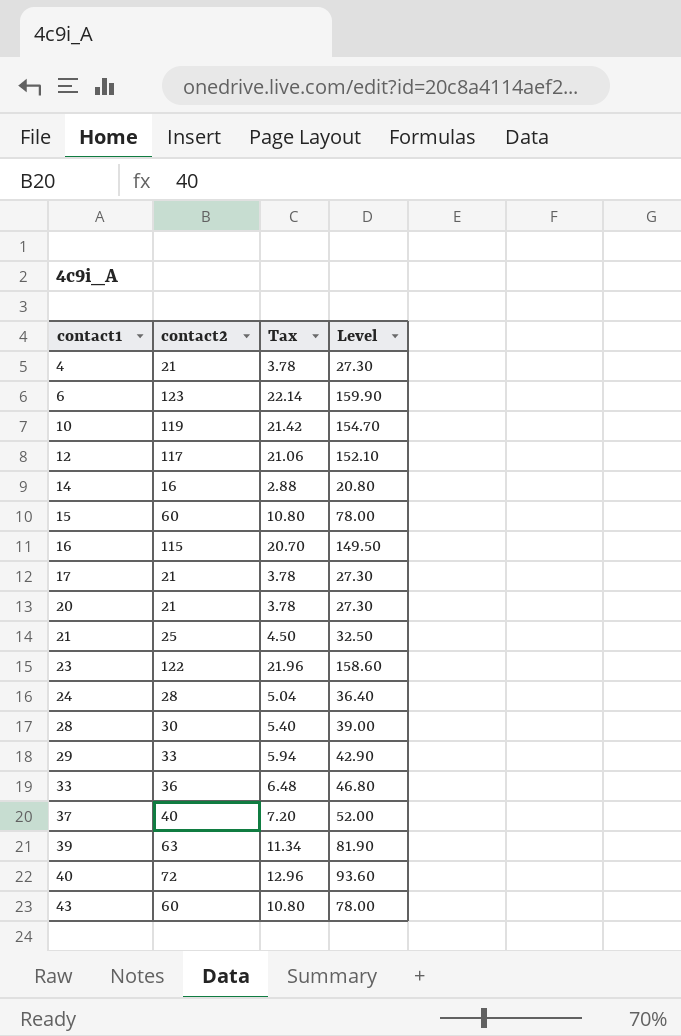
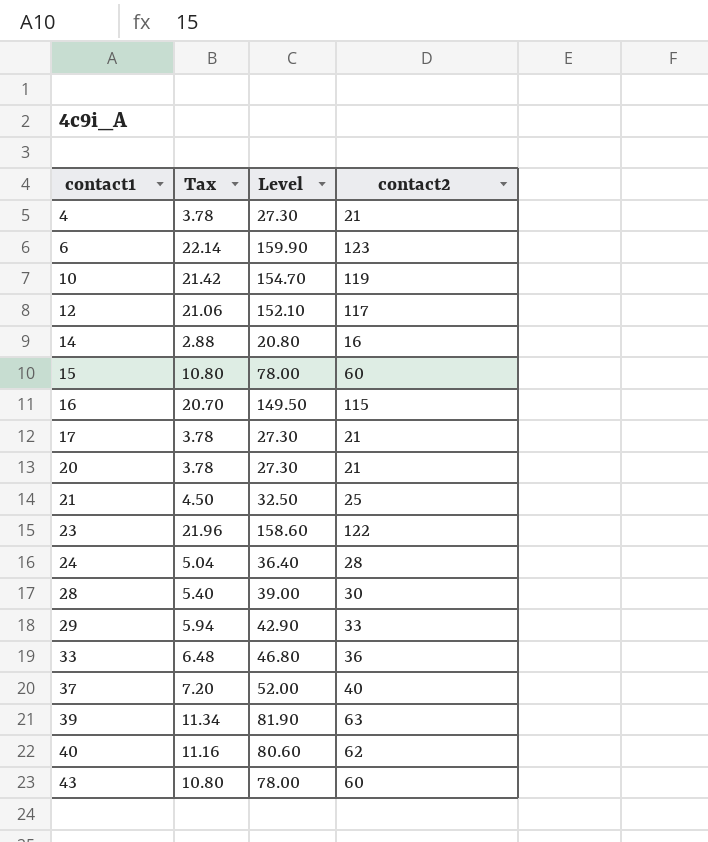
column contact2 | position: 2 -> 4
40 | Tax: 12.96 -> 11.16
40 | Level: 93.60 -> 80.60
40 | contact2: 72 -> 62

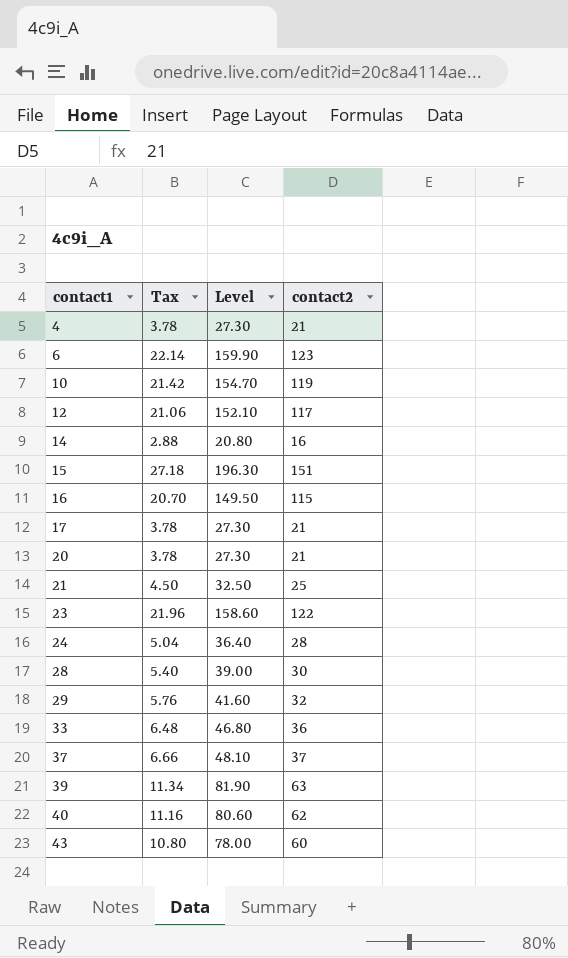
15 | Tax: 10.80 -> 27.18
15 | Level: 78.00 -> 196.30
15 | contact2: 60 -> 151
29 | Tax: 5.94 -> 5.76
29 | Level: 42.90 -> 41.60
29 | contact2: 33 -> 32
37 | Tax: 7.20 -> 6.66
37 | Level: 52.00 -> 48.10
37 | contact2: 40 -> 37

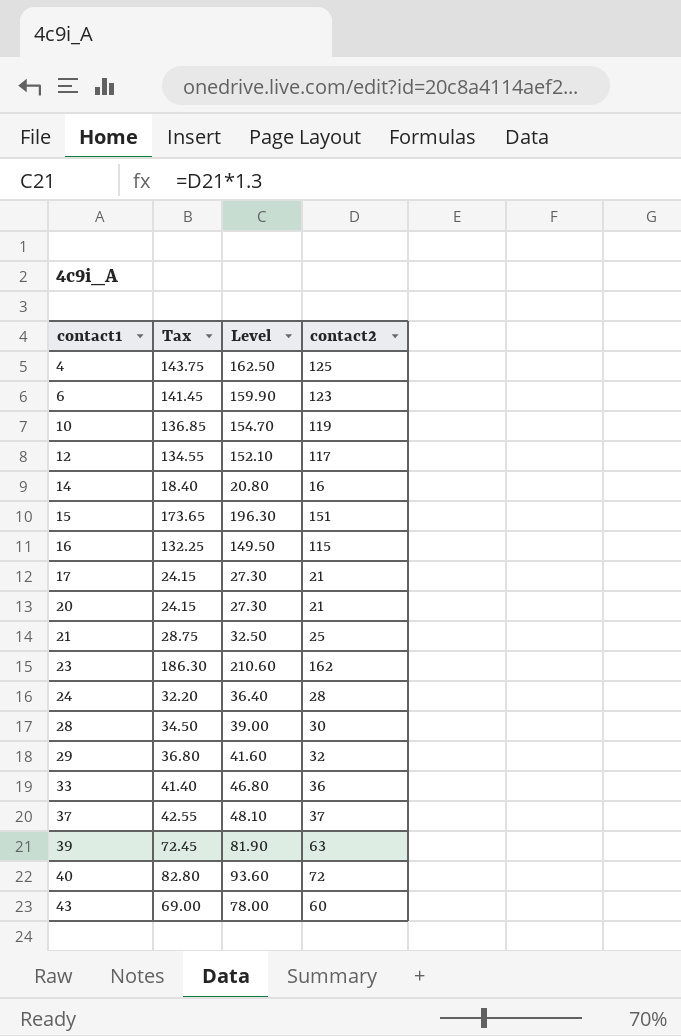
column Tax | formula: [contact2] * 0.18 -> [contact2] * 1.15
4 | Level: 27.30 -> 162.50
4 | contact2: 21 -> 125
23 | Level: 158.60 -> 210.60
23 | contact2: 122 -> 162
40 | Level: 80.60 -> 93.60
40 | contact2: 62 -> 72

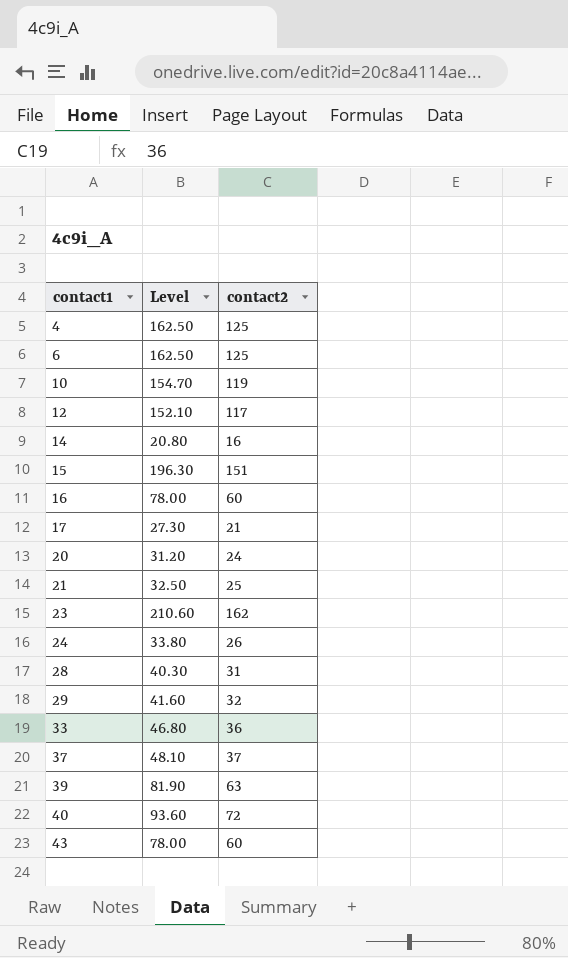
column Tax | formula: [contact2] * 1.15 -> none
6 | Level: 159.90 -> 162.50
6 | contact2: 123 -> 125
16 | Level: 149.50 -> 78.00
16 | contact2: 115 -> 60
20 | Level: 27.30 -> 31.20
20 | contact2: 21 -> 24
24 | Level: 36.40 -> 33.80
24 | contact2: 28 -> 26
28 | Level: 39.00 -> 40.30
28 | contact2: 30 -> 31

